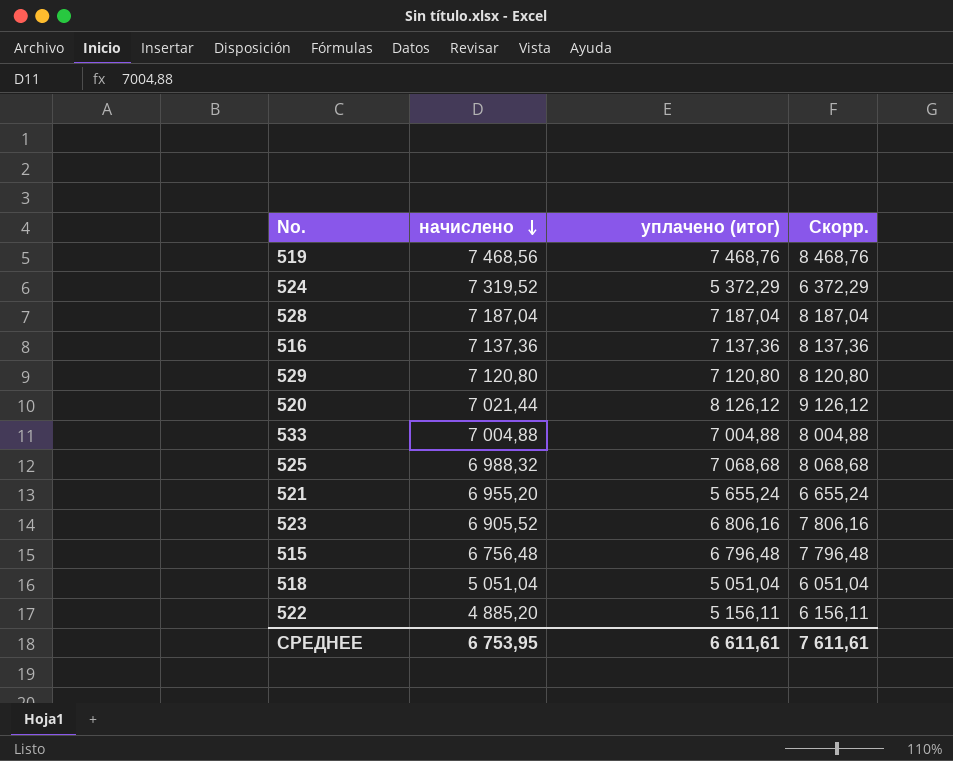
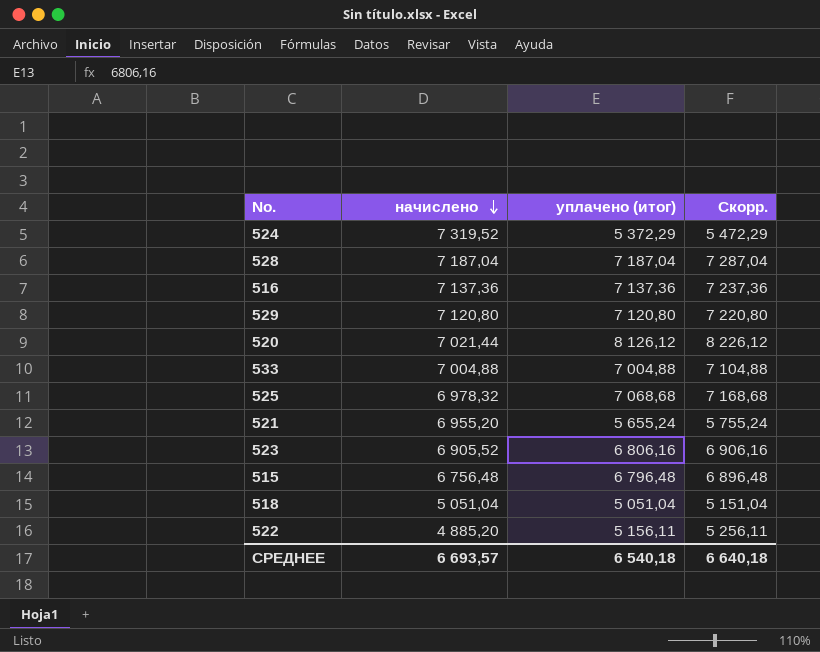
column Скорр. | formula: [уплачено (итог)] + 1000 -> [уплачено (итог)] + 100
row 519: 7 468,56 | 7 468,76 | 8 468,76 -> none
525 | начислено: 6 988,32 -> 6 978,32
СРЕДНЕЕ | начислено: 6 753,95 -> 6 693,57
СРЕДНЕЕ | уплачено (итог): 6 611,61 -> 6 540,18
СРЕДНЕЕ | Скорр.: 7 611,61 -> 6 640,18

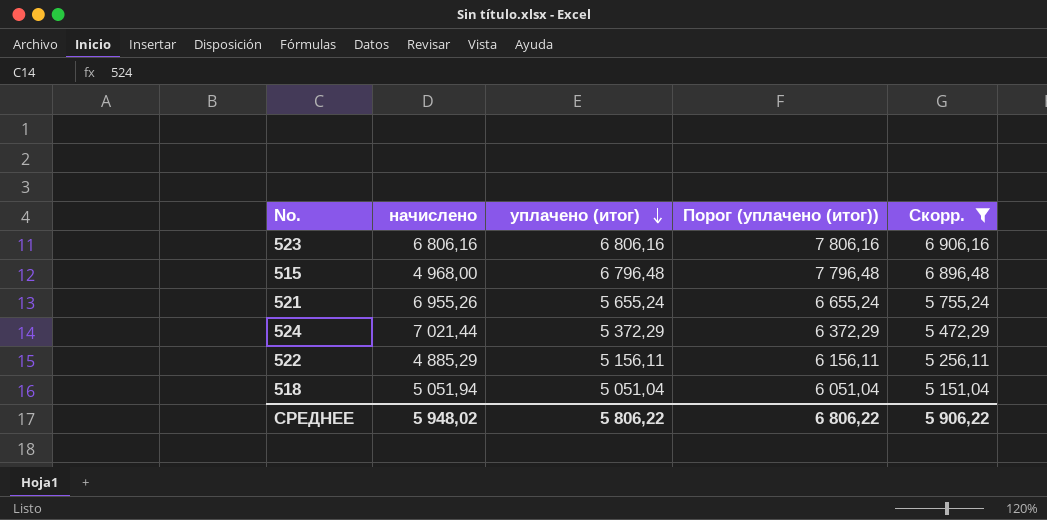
filter: none -> Скорр. <= 6 906,16
row order: начислено descending -> уплачено (итог) descending
column Порог (уплачено (итог)) | formula: none -> [уплачено (итог)] + 1000
523 | начислено: 6 905,52 -> 6 806,16
515 | начислено: 6 756,48 -> 4 968,00
521 | начислено: 6 955,20 -> 6 955,26
524 | начислено: 7 319,52 -> 7 021,44
522 | начислено: 4 885,20 -> 4 885,29
518 | начислено: 5 051,04 -> 5 051,94
СРЕДНЕЕ | начислено: 6 693,57 -> 5 948,02
СРЕДНЕЕ | уплачено (итог): 6 540,18 -> 5 806,22
СРЕДНЕЕ | Скорр.: 6 640,18 -> 5 906,22

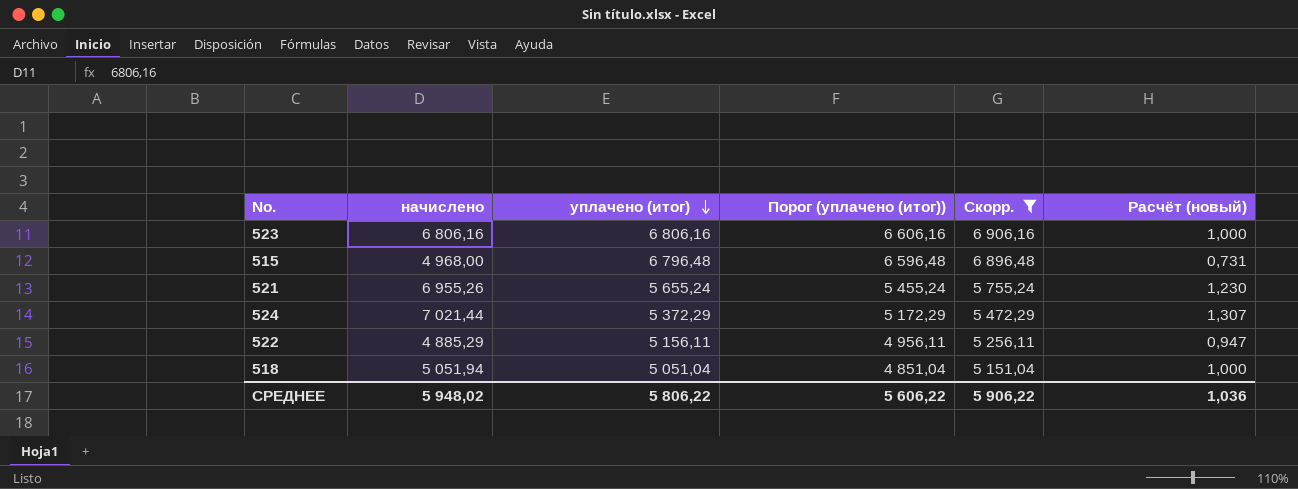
column Порог (уплачено (итог)) | formula: [уплачено (итог)] + 1000 -> [уплачено (итог)] - 200
column Расчёт (новый) | formula: none -> [начислено] / [уплачено (итог)]
СРЕДНЕЕ | Порог (уплачено (итог)): 6 806,22 -> 5 606,22

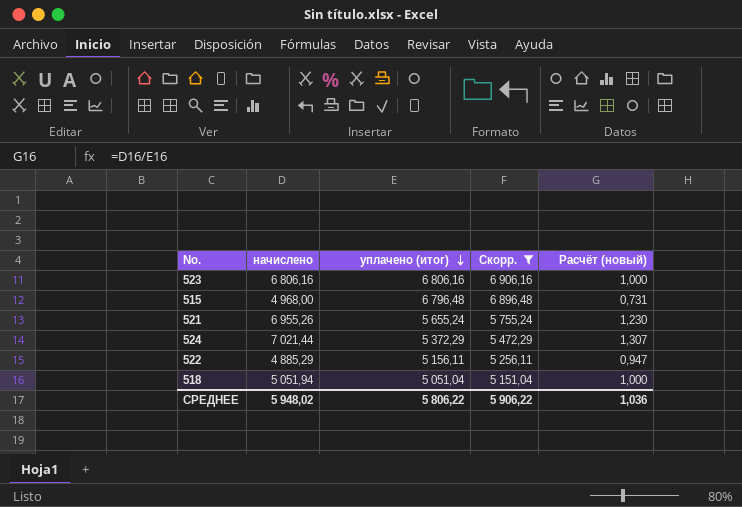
column Порог (уплачено (итог)) | formula: [уплачено (итог)] - 200 -> none

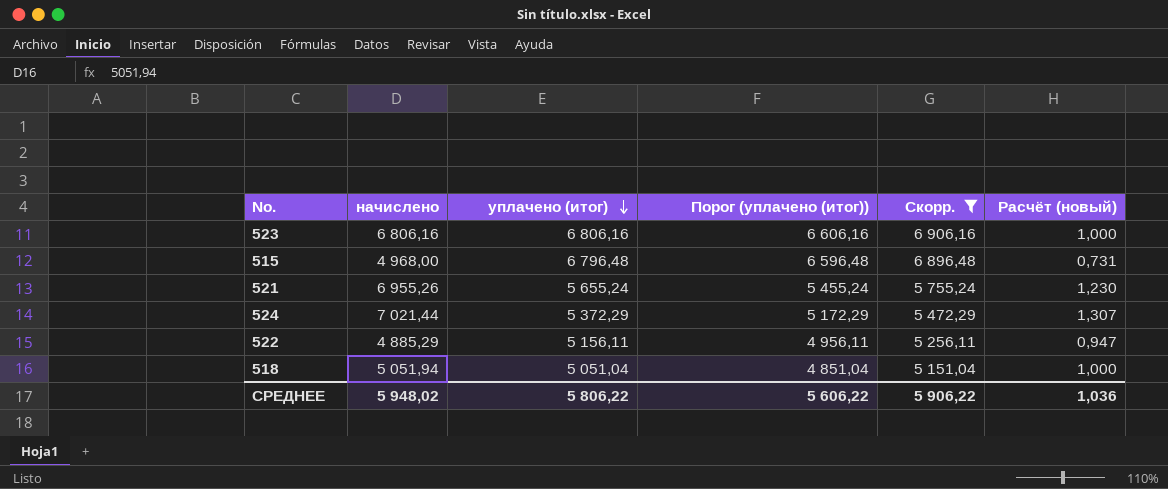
column Порог (уплачено (итог)) | formula: none -> [уплачено (итог)] - 200

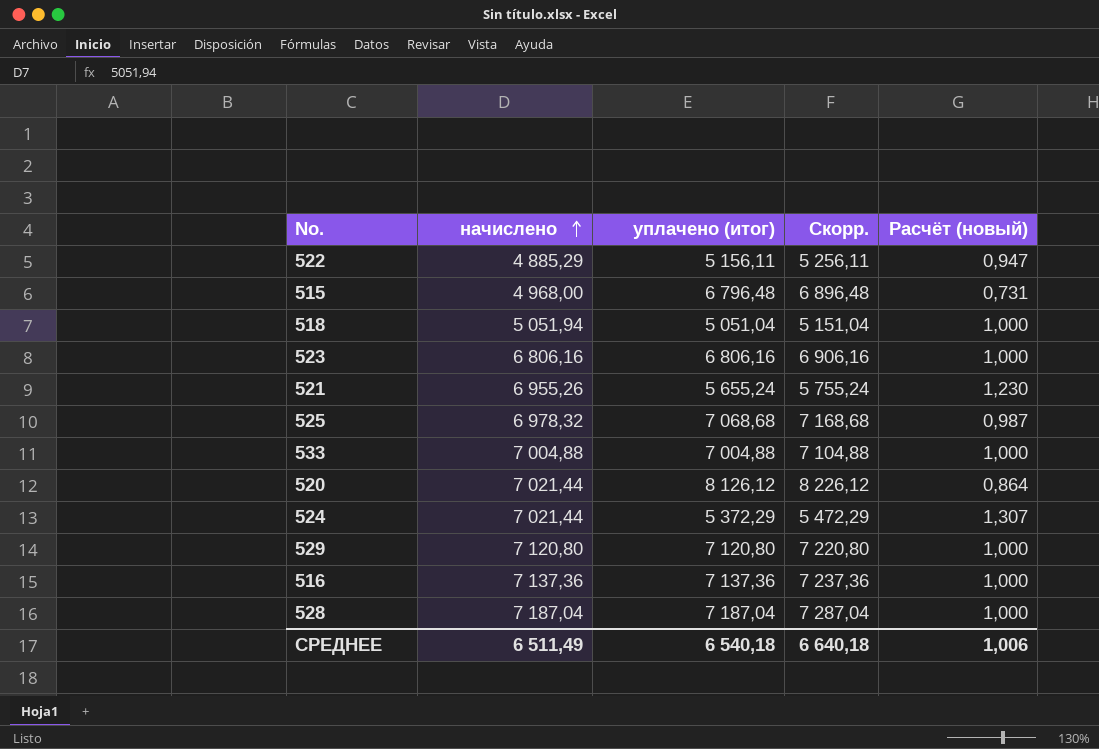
filter: Скорр. <= 6 906,16 -> none
row order: уплачено (итог) descending -> начислено ascending
column Порог (уплачено (итог)) | formula: [уплачено (итог)] - 200 -> none
СРЕДНЕЕ | начислено: 5 948,02 -> 6 511,49
СРЕДНЕЕ | уплачено (итог): 5 806,22 -> 6 540,18
СРЕДНЕЕ | Скорр.: 5 906,22 -> 6 640,18
СРЕДНЕЕ | Расчёт (новый): 1,036 -> 1,006

